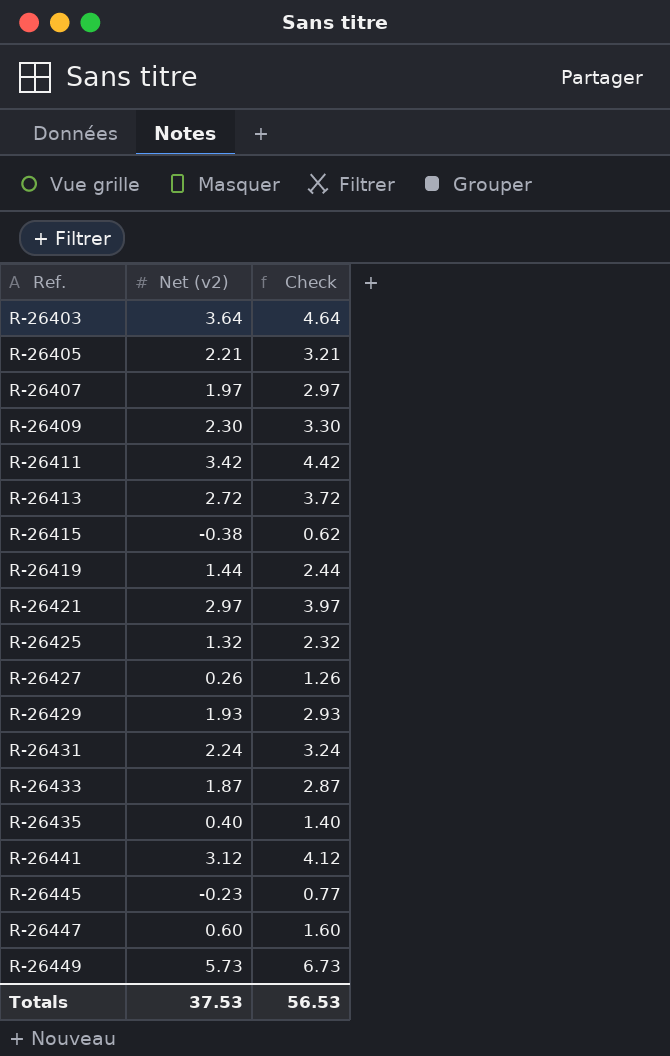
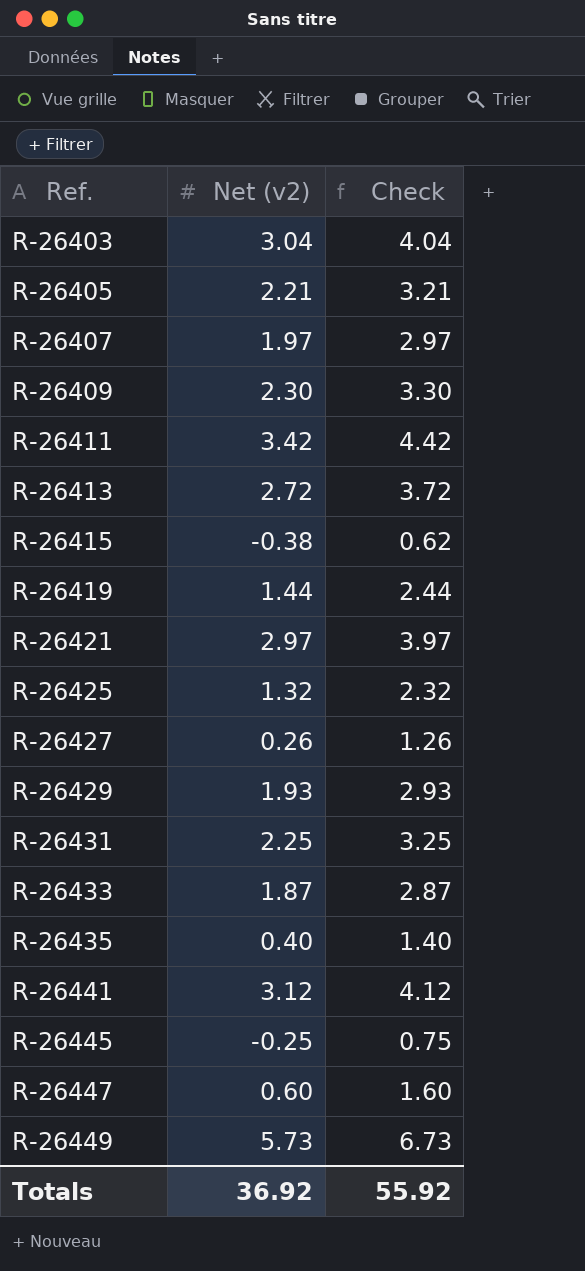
R-26403 | Net (v2): 3.64 -> 3.04
R-26403 | Check: 4.64 -> 4.04
R-26431 | Net (v2): 2.24 -> 2.25
R-26431 | Check: 3.24 -> 3.25
R-26445 | Net (v2): -0.23 -> -0.25
R-26445 | Check: 0.77 -> 0.75
Totals | Net (v2): 37.53 -> 36.92
Totals | Check: 56.53 -> 55.92

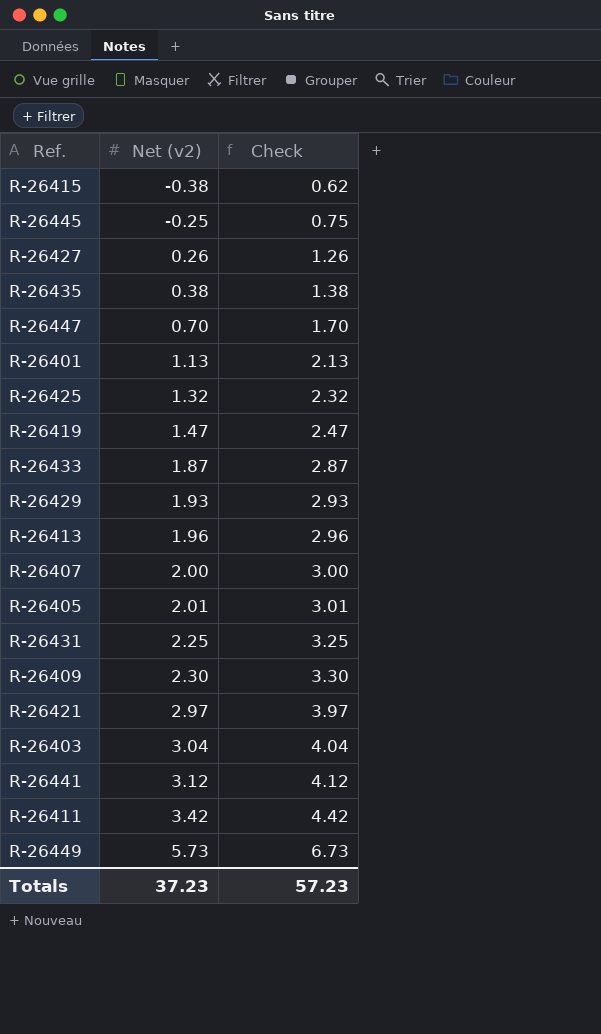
row order: Ref. ascending -> Net (v2) ascending
R-26435 | Net (v2): 0.40 -> 0.38
R-26435 | Check: 1.40 -> 1.38
R-26447 | Net (v2): 0.60 -> 0.70
R-26447 | Check: 1.60 -> 1.70
row R-26401: none -> 1.13 | 2.13
R-26419 | Net (v2): 1.44 -> 1.47
R-26419 | Check: 2.44 -> 2.47
R-26413 | Net (v2): 2.72 -> 1.96
R-26413 | Check: 3.72 -> 2.96
R-26407 | Net (v2): 1.97 -> 2.00
R-26407 | Check: 2.97 -> 3.00
R-26405 | Net (v2): 2.21 -> 2.01
R-26405 | Check: 3.21 -> 3.01
Totals | Net (v2): 36.92 -> 37.23
Totals | Check: 55.92 -> 57.23

